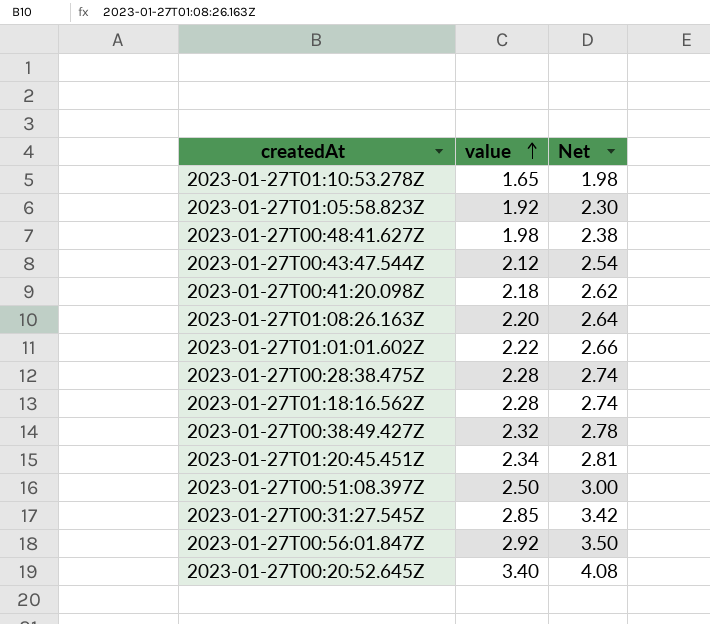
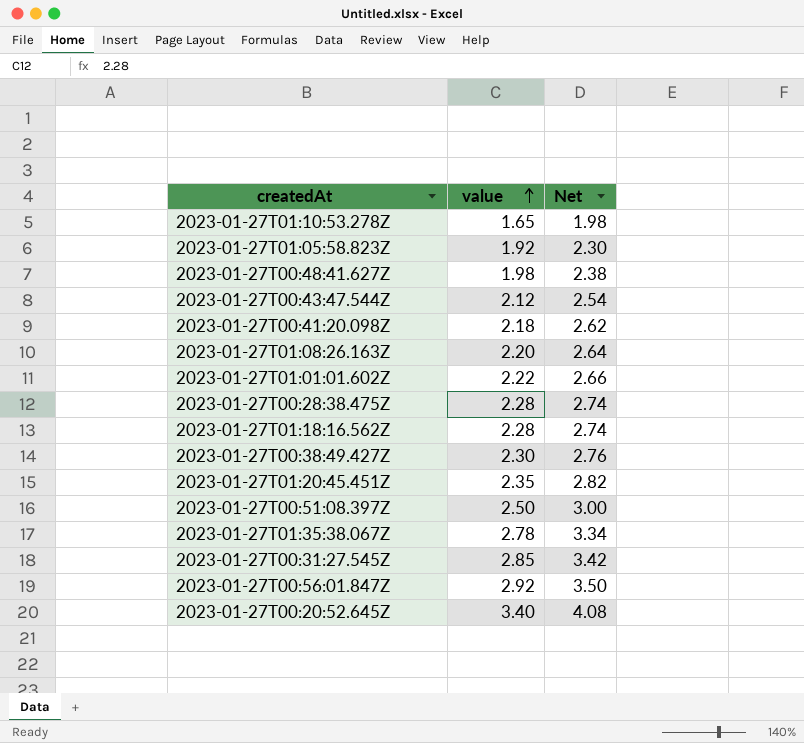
2023-01-27T00:38:49.427Z | value: 2.32 -> 2.30
2023-01-27T00:38:49.427Z | Net: 2.78 -> 2.76
2023-01-27T01:20:45.451Z | value: 2.34 -> 2.35
2023-01-27T01:20:45.451Z | Net: 2.81 -> 2.82
row 2023-01-27T01:35:38.067Z: none -> 2.78 | 3.34

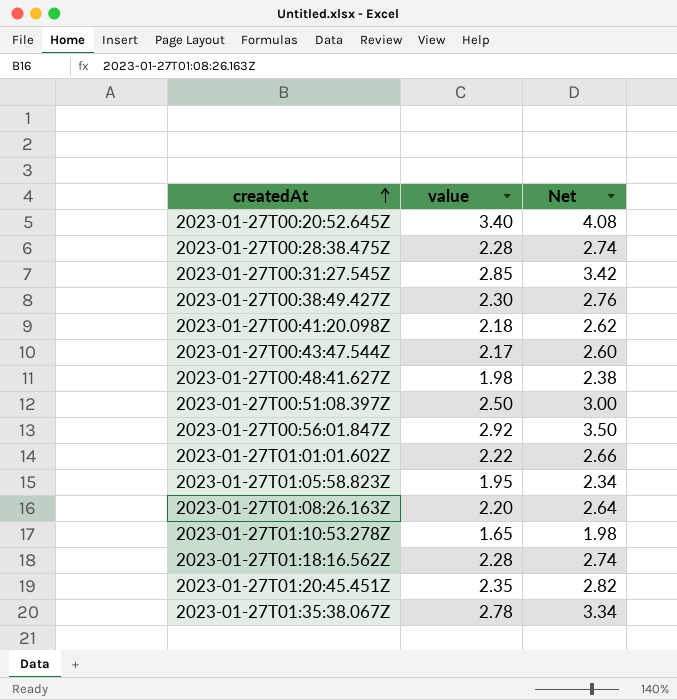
row order: value ascending -> createdAt ascending
2023-01-27T00:43:47.544Z | value: 2.12 -> 2.17
2023-01-27T00:43:47.544Z | Net: 2.54 -> 2.60
2023-01-27T01:05:58.823Z | value: 1.92 -> 1.95
2023-01-27T01:05:58.823Z | Net: 2.30 -> 2.34

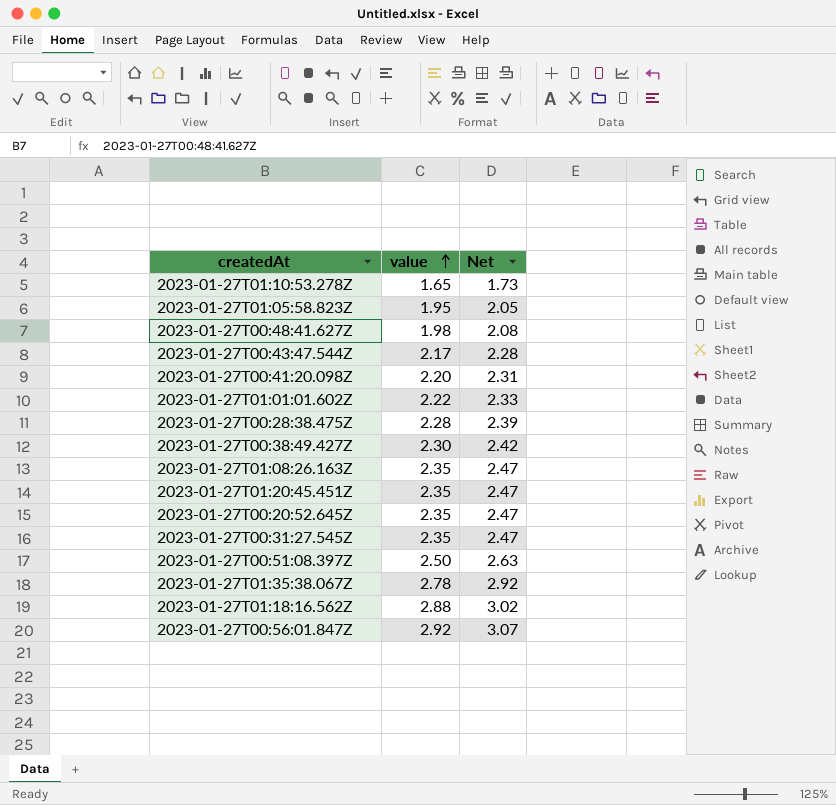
row order: createdAt ascending -> value ascending
column Net | formula: [value] * 1.2 -> [value] * 1.05
2023-01-27T00:41:20.098Z | value: 2.18 -> 2.20
2023-01-27T01:08:26.163Z | value: 2.20 -> 2.35
2023-01-27T00:20:52.645Z | value: 3.40 -> 2.35
2023-01-27T00:31:27.545Z | value: 2.85 -> 2.35
2023-01-27T01:18:16.562Z | value: 2.28 -> 2.88

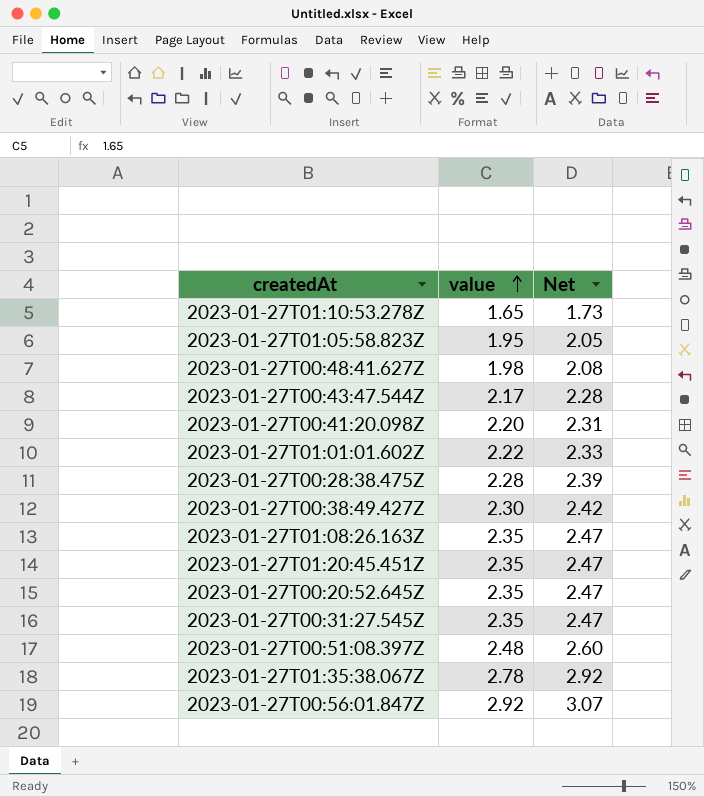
row 2023-01-27T01:18:16.562Z: 2.88 | 3.02 -> none
2023-01-27T00:51:08.397Z | value: 2.50 -> 2.48
2023-01-27T00:51:08.397Z | Net: 2.63 -> 2.60

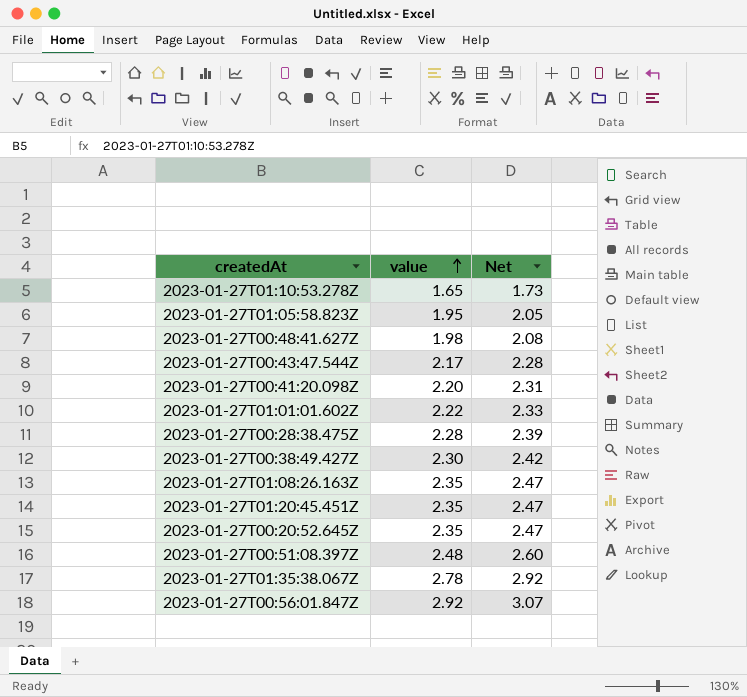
row 2023-01-27T00:31:27.545Z: 2.35 | 2.47 -> none

